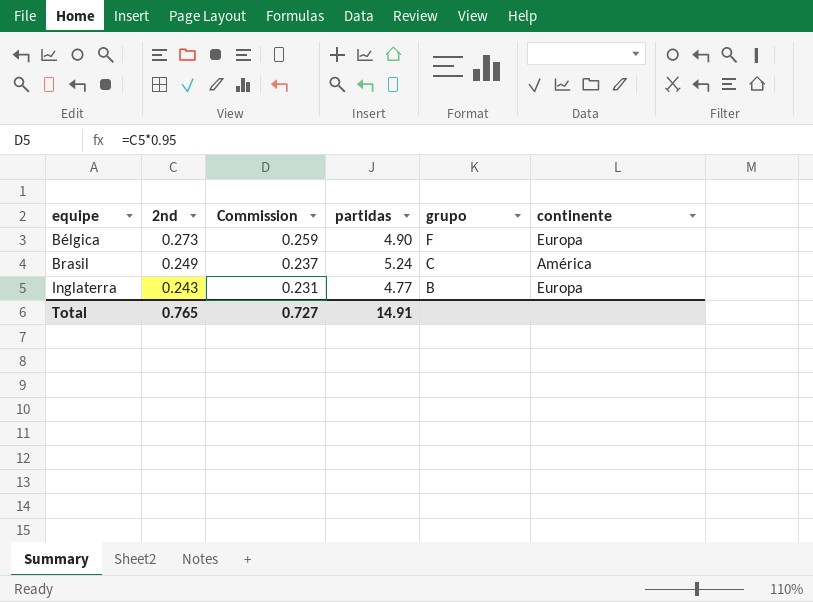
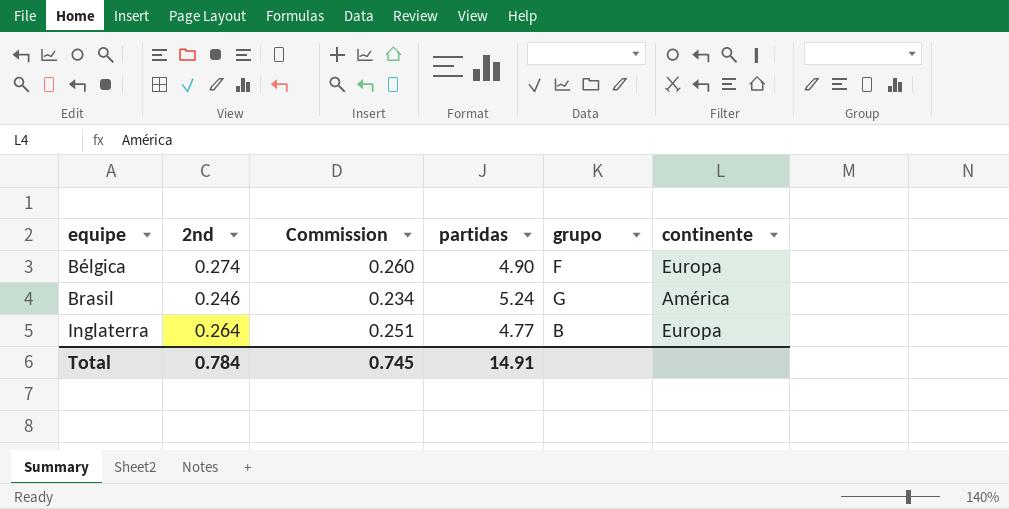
Bélgica | 2nd: 0.273 -> 0.274
Bélgica | Commission: 0.259 -> 0.260
Brasil | 2nd: 0.249 -> 0.246
Brasil | Commission: 0.237 -> 0.234
Brasil | grupo: C -> G
Inglaterra | 2nd: 0.243 -> 0.264
Inglaterra | Commission: 0.231 -> 0.251
Total | 2nd: 0.765 -> 0.784
Total | Commission: 0.727 -> 0.745

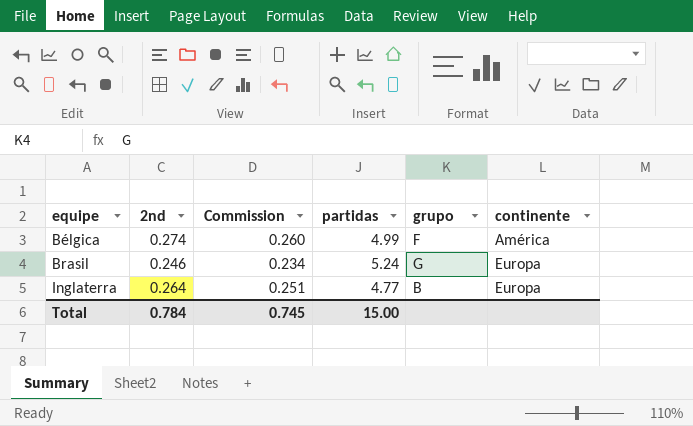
Bélgica | partidas: 4.90 -> 4.99
Bélgica | continente: Europa -> América
Brasil | continente: América -> Europa
Total | partidas: 14.91 -> 15.00

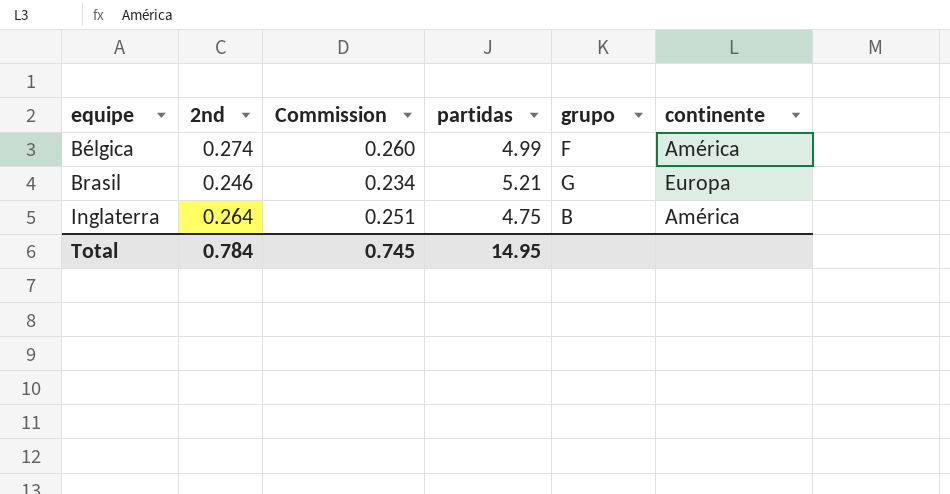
Brasil | partidas: 5.24 -> 5.21
Inglaterra | partidas: 4.77 -> 4.75
Inglaterra | continente: Europa -> América
Total | partidas: 15.00 -> 14.95

